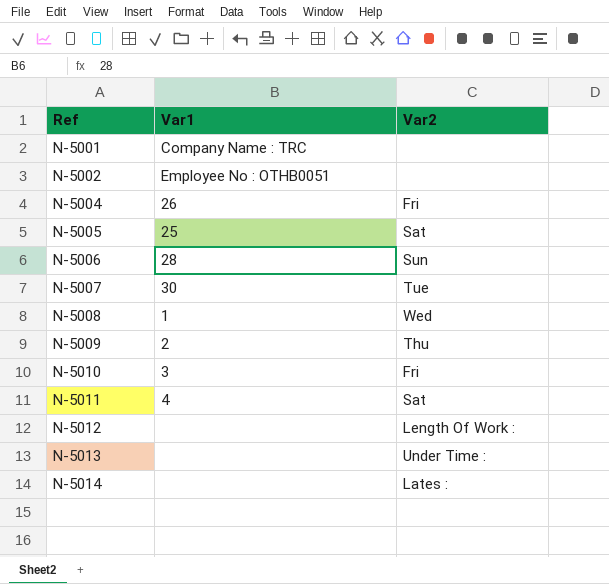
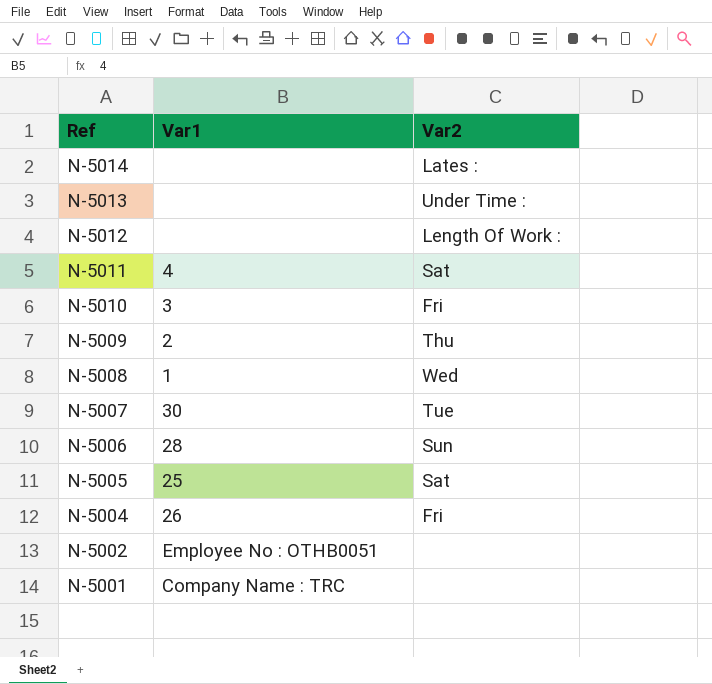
row order: Ref ascending -> Ref descending

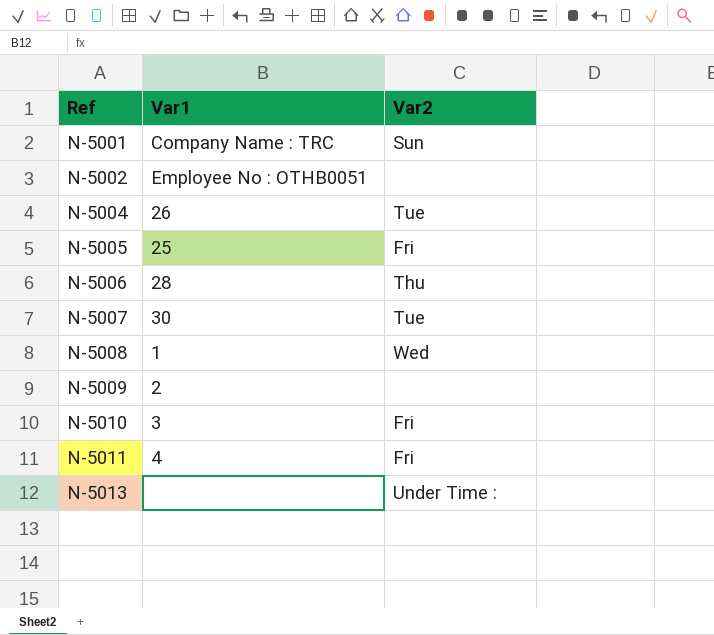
row order: Ref descending -> Ref ascending
row N-5014: none | Lates : -> none
row N-5012: none | Length Of Work : -> none
N-5001 | Var2: none -> Sun
N-5004 | Var2: Fri -> Tue
N-5005 | Var2: Sat -> Fri
N-5006 | Var2: Sun -> Thu
N-5009 | Var2: Thu -> none
N-5011 | Var2: Sat -> Fri

